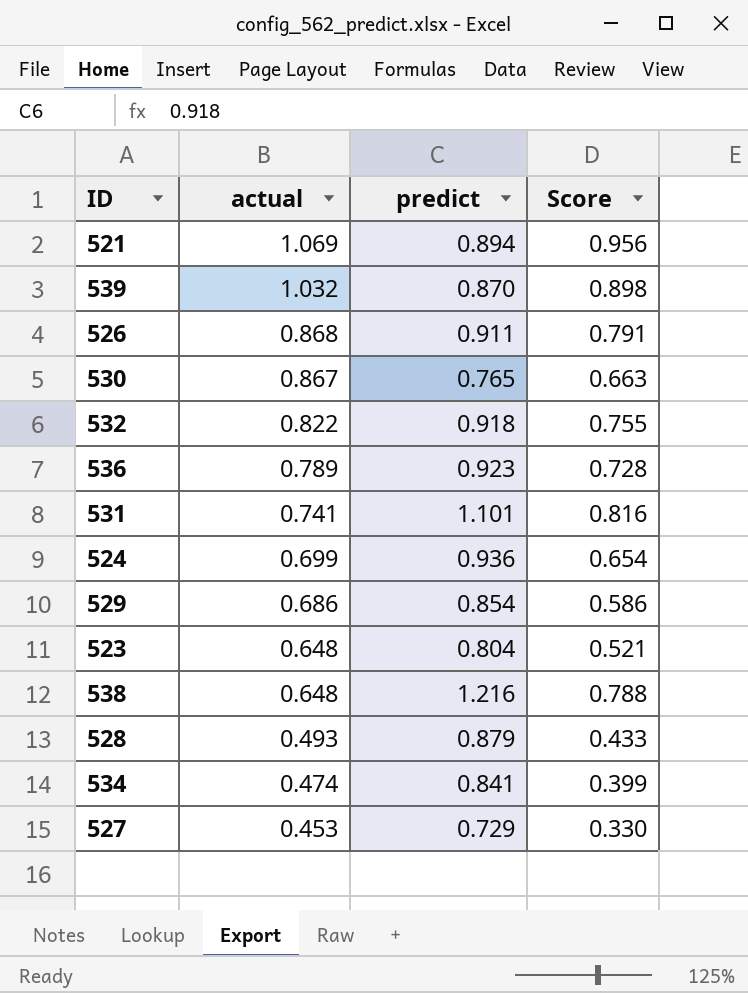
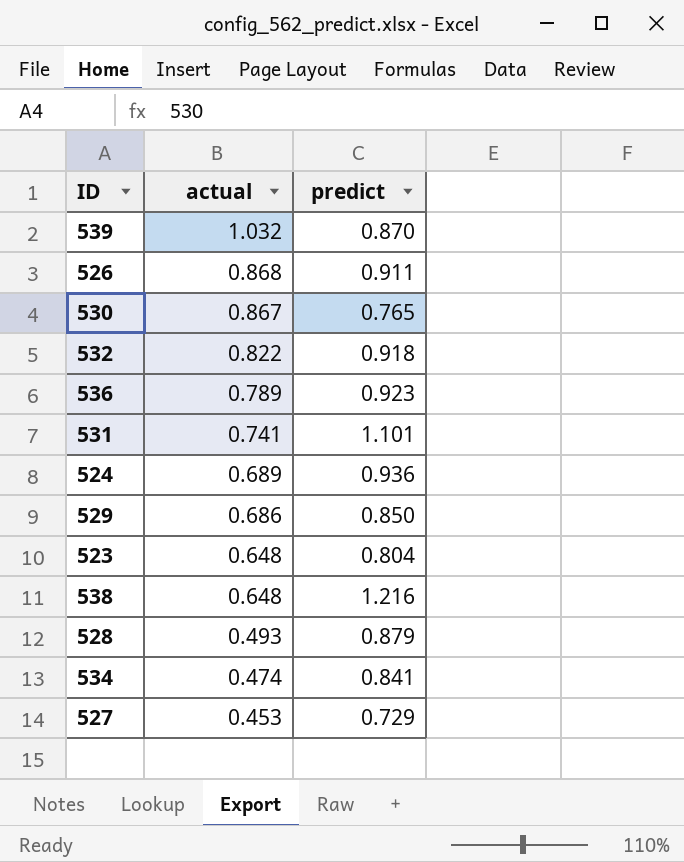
column Score | formula: [actual] * [predict] -> none
row 521: 1.069 | 0.894 | 0.956 -> none
524 | actual: 0.699 -> 0.689
529 | predict: 0.854 -> 0.850

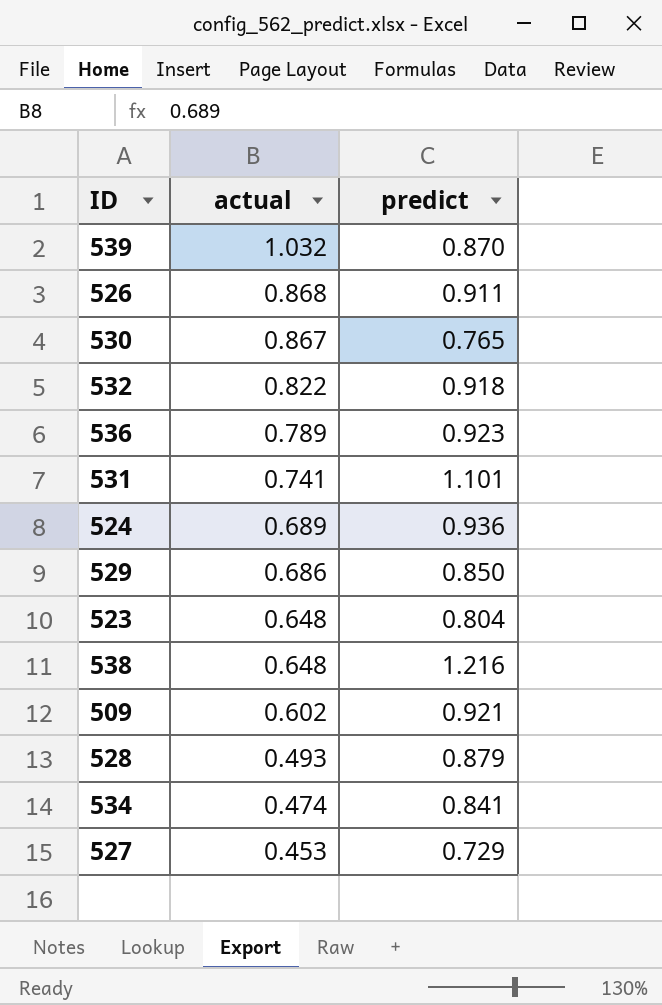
row 509: none -> 0.602 | 0.921

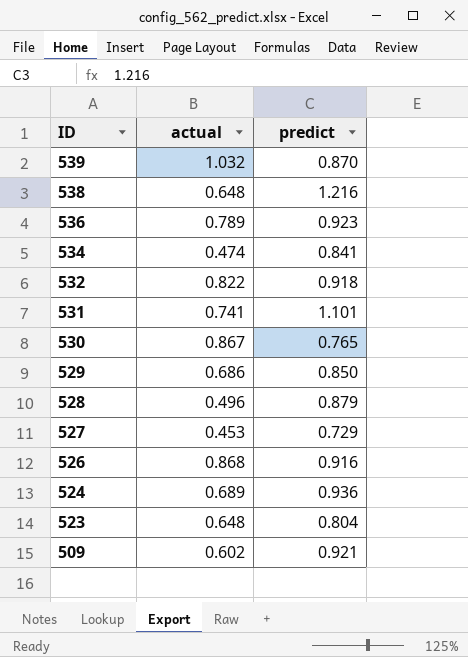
row order: actual descending -> ID descending
528 | actual: 0.493 -> 0.496
526 | predict: 0.911 -> 0.916

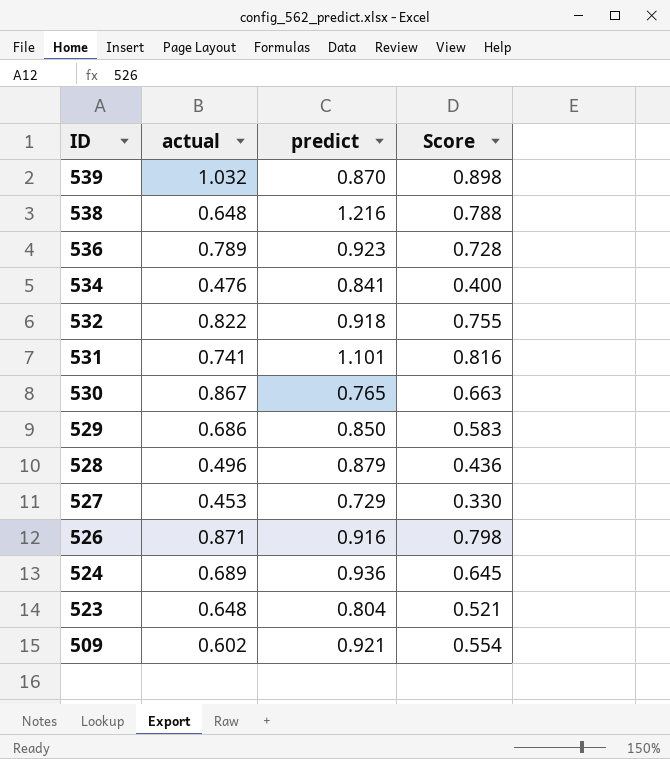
column Score | formula: none -> [actual] * [predict]
534 | actual: 0.474 -> 0.476
526 | actual: 0.868 -> 0.871

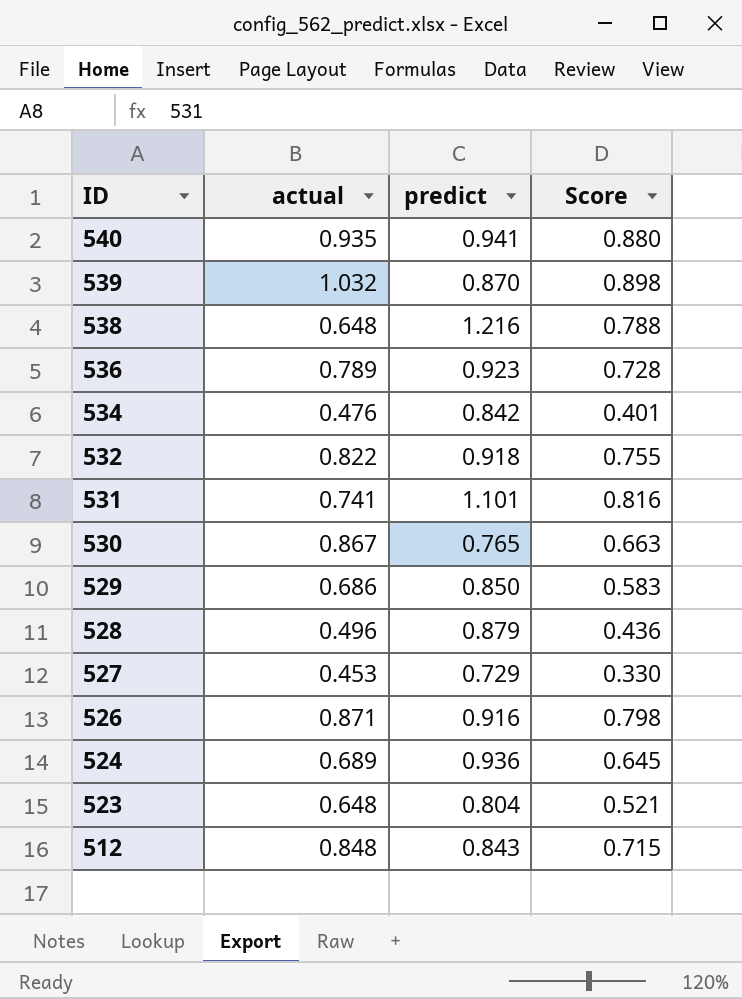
row 509: 0.602 | 0.921 | 0.554 -> none
row 540: none -> 0.935 | 0.941 | 0.880
534 | predict: 0.841 -> 0.842
534 | Score: 0.400 -> 0.401
row 512: none -> 0.848 | 0.843 | 0.715

